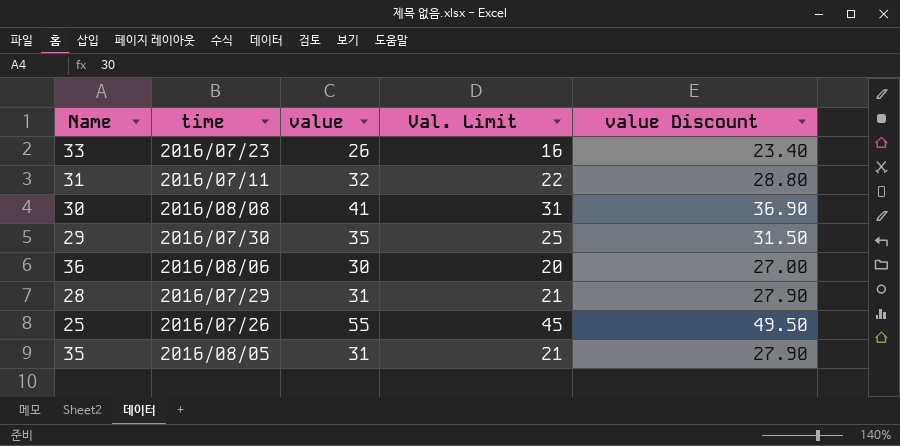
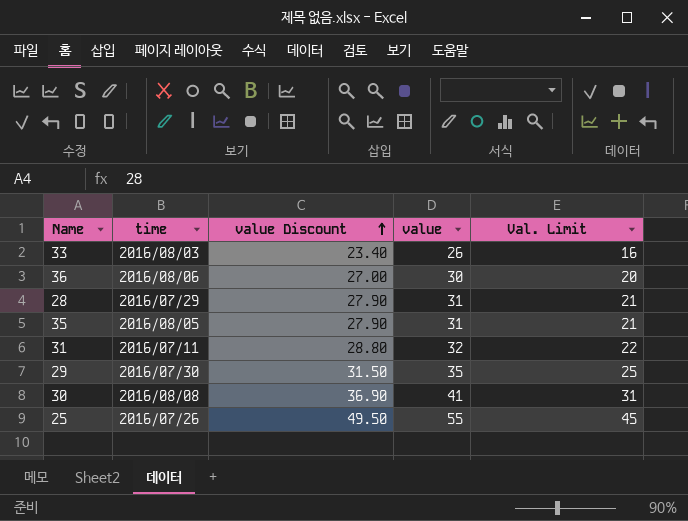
row order: none -> value Discount ascending
column value Discount | position: 5 -> 3
33 | time: 2016/07/23 -> 2016/08/03

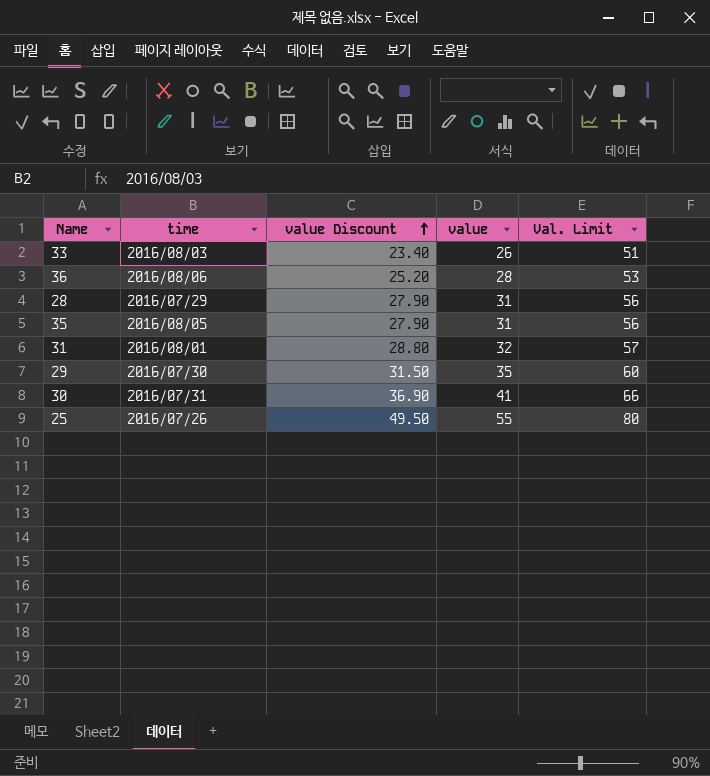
column Val. Limit | formula: [value] - 10 -> [value] + 25
36 | value Discount: 27.00 -> 25.20
36 | value: 30 -> 28
31 | time: 2016/07/11 -> 2016/08/01
30 | time: 2016/08/08 -> 2016/07/31

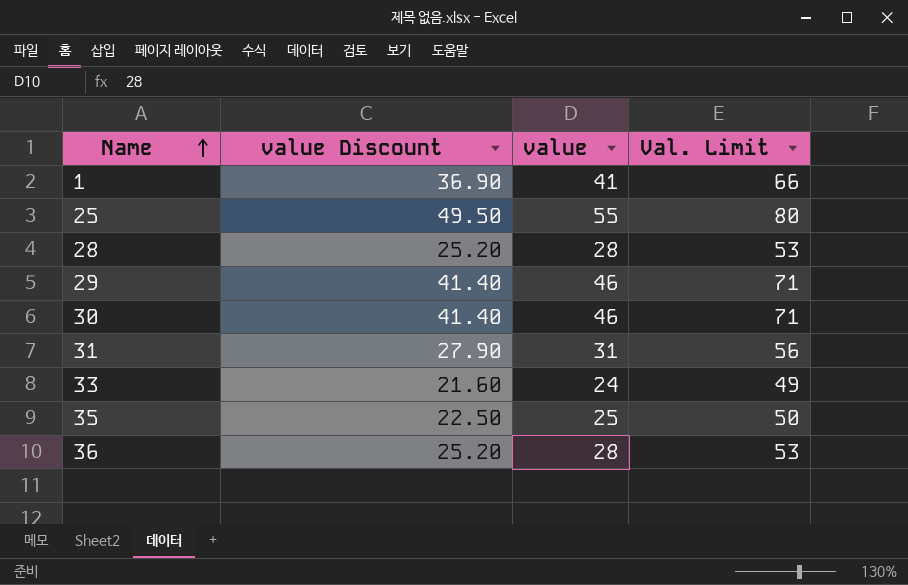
row order: value Discount ascending -> Name ascending
column time | position: 2 -> none
row 1: none -> 36.90 | 41 | 66
28 | value Discount: 27.90 -> 25.20
28 | value: 31 -> 28
28 | Val. Limit: 56 -> 53
29 | value Discount: 31.50 -> 41.40
29 | value: 35 -> 46
29 | Val. Limit: 60 -> 71
30 | value Discount: 36.90 -> 41.40
30 | value: 41 -> 46
30 | Val. Limit: 66 -> 71
31 | value Discount: 28.80 -> 27.90
31 | value: 32 -> 31
31 | Val. Limit: 57 -> 56
33 | value Discount: 23.40 -> 21.60
33 | value: 26 -> 24
33 | Val. Limit: 51 -> 49
35 | value Discount: 27.90 -> 22.50
35 | value: 31 -> 25
35 | Val. Limit: 56 -> 50

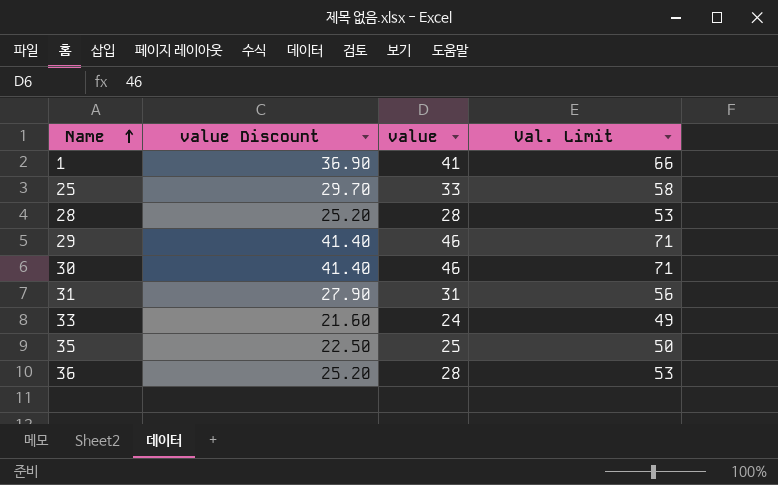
25 | value Discount: 49.50 -> 29.70
25 | value: 55 -> 33
25 | Val. Limit: 80 -> 58

